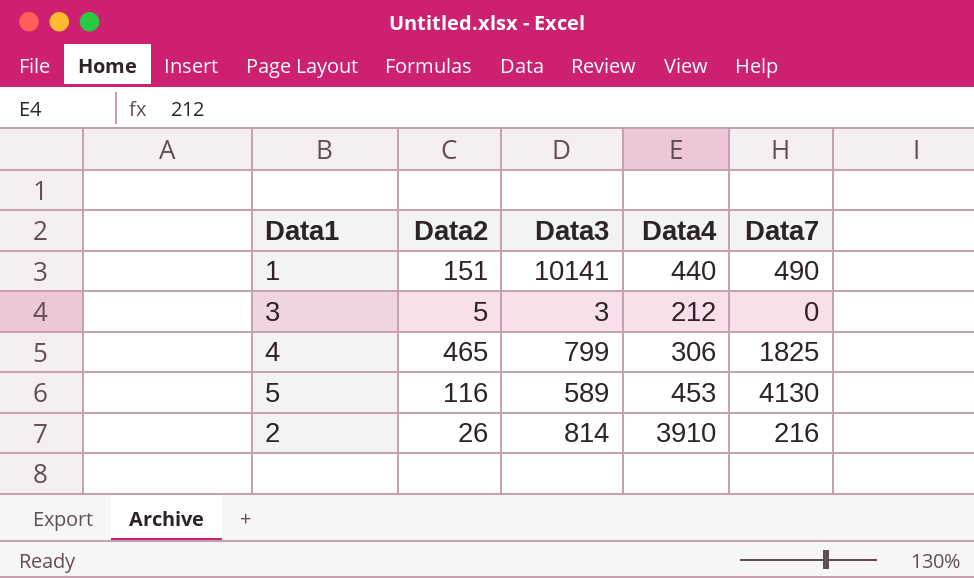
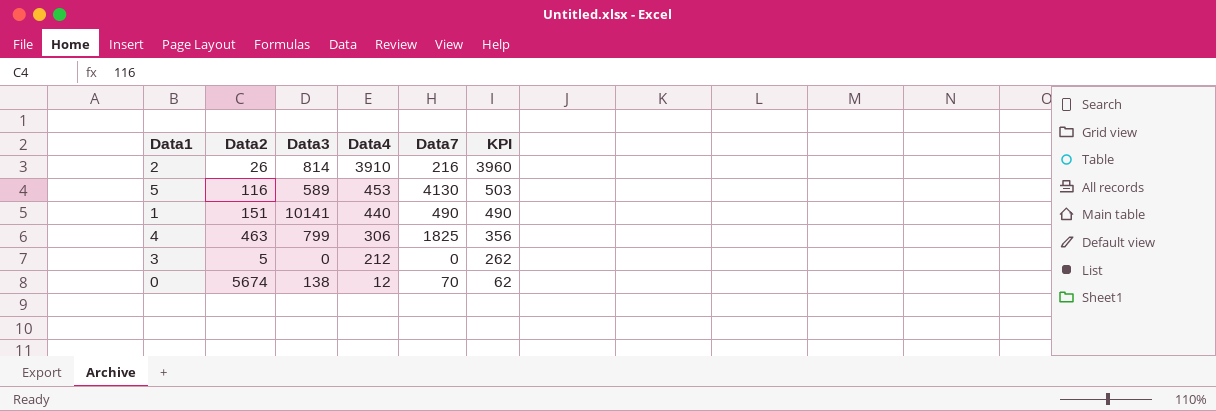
row order: none -> Data4 descending
column KPI | formula: none -> [Data4] + 50
4 | Data2: 465 -> 463
3 | Data3: 3 -> 0
row 0: none -> 5674 | 138 | 12 | 70 | 62

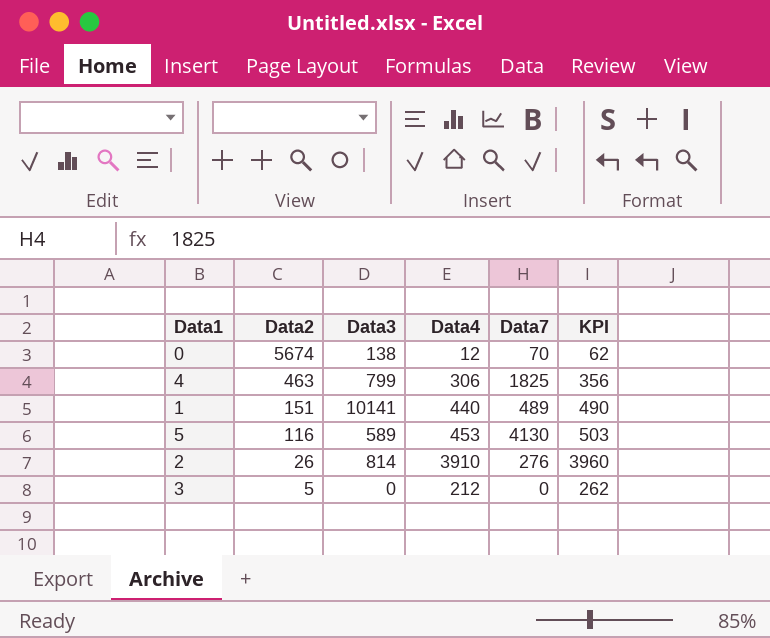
row order: Data4 descending -> Data2 descending
1 | Data7: 490 -> 489
2 | Data7: 216 -> 276

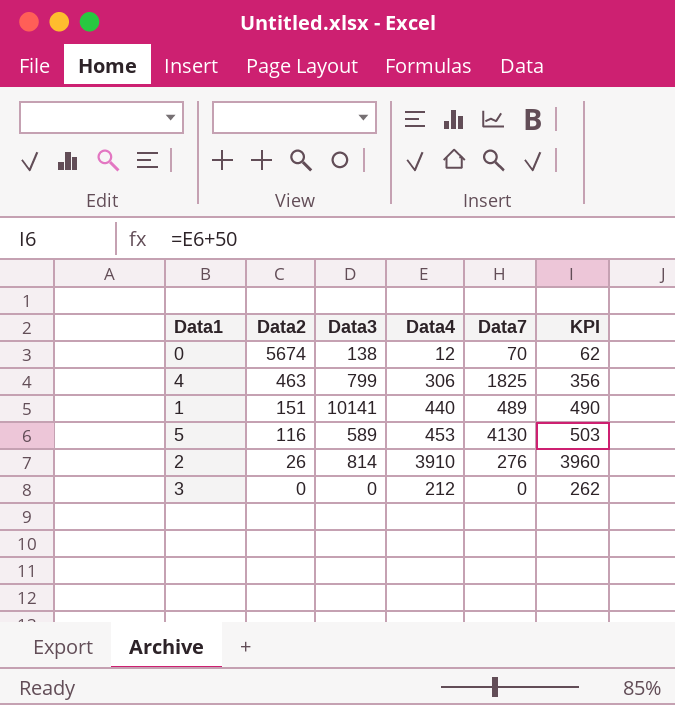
3 | Data2: 5 -> 0

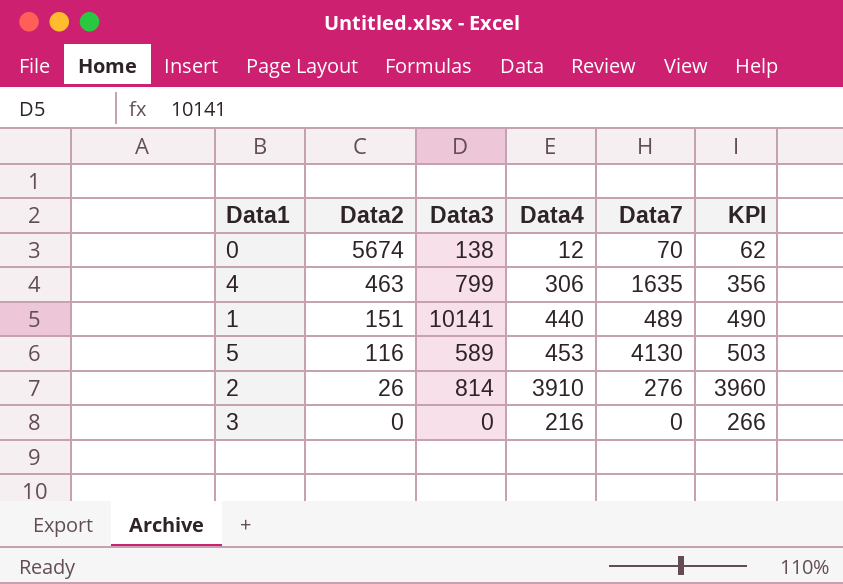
4 | Data7: 1825 -> 1635
3 | Data4: 212 -> 216
3 | KPI: 262 -> 266

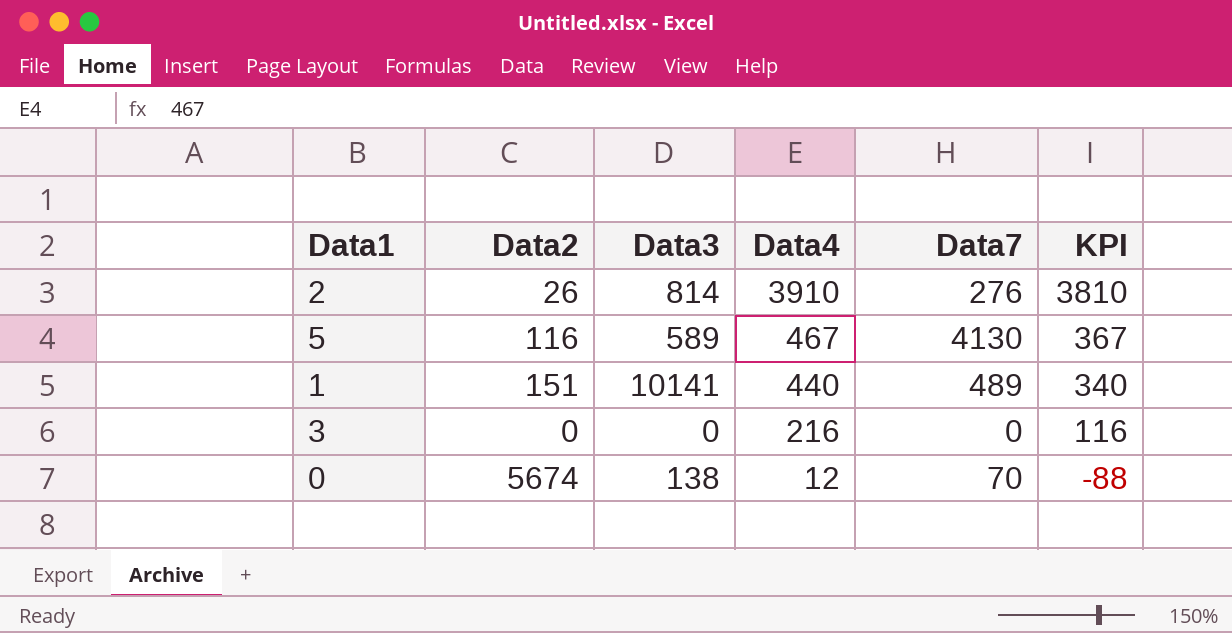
row order: Data2 descending -> Data4 descending
column KPI | formula: [Data4] + 50 -> [Data4] - 100
row 4: 463 | 799 | 306 | 1635 | 356 -> none
5 | Data4: 453 -> 467

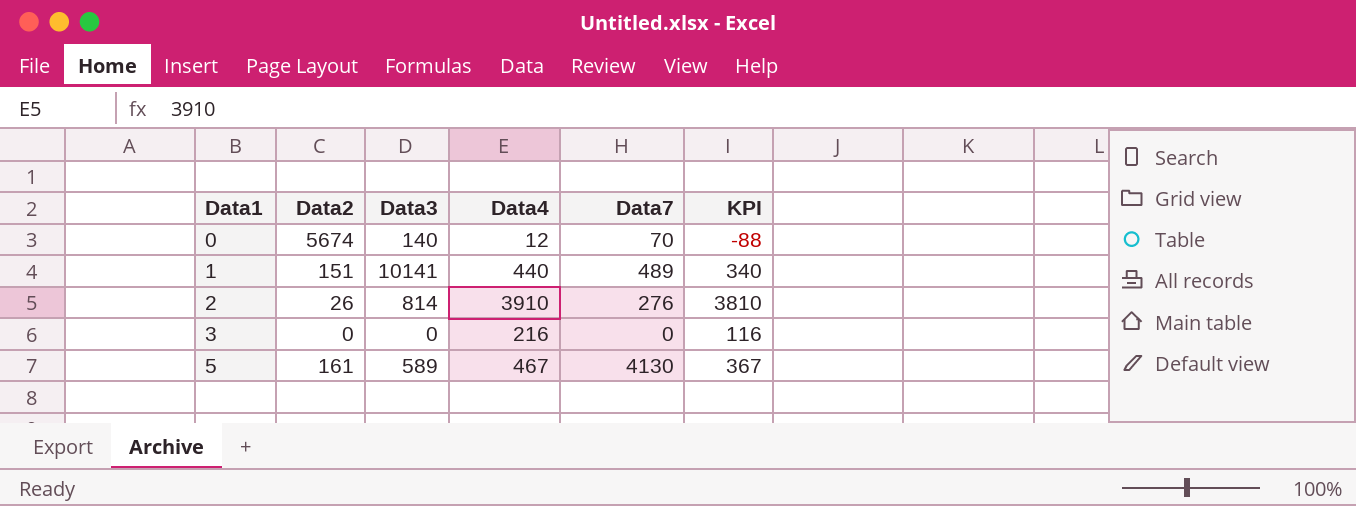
row order: Data4 descending -> Data1 ascending
0 | Data3: 138 -> 140
5 | Data2: 116 -> 161

